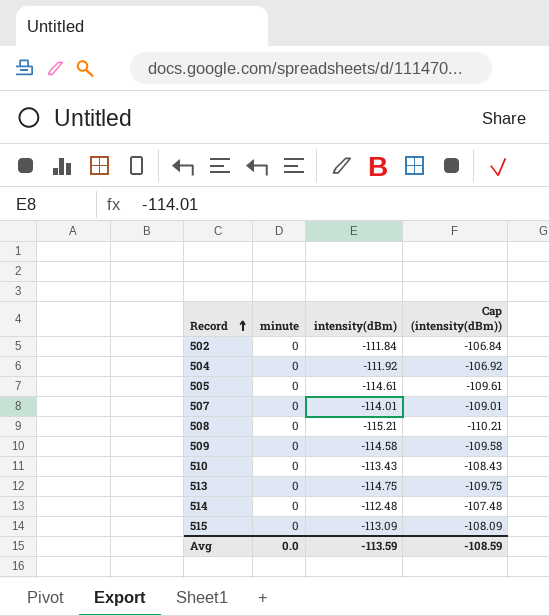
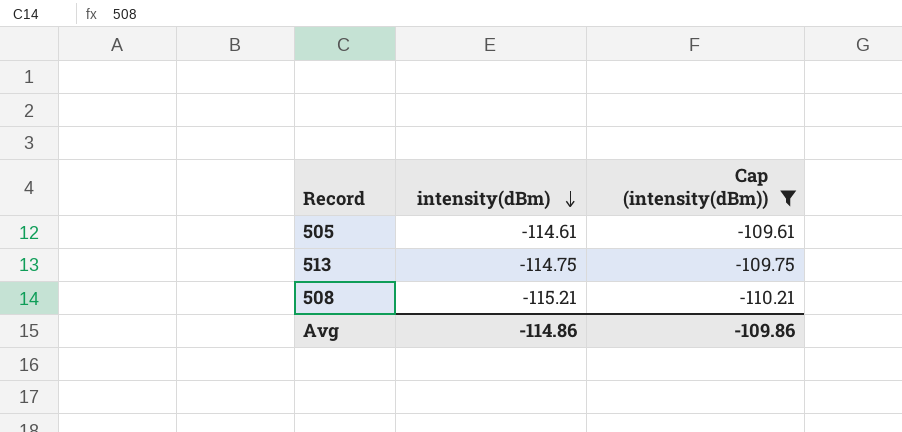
filter: none -> Cap (intensity(dBm)) <= -109.61
row order: Record ascending -> intensity(dBm) descending
column minute | position: 2 -> none
Avg | intensity(dBm): -113.59 -> -114.86
Avg | Cap (intensity(dBm)): -108.59 -> -109.86

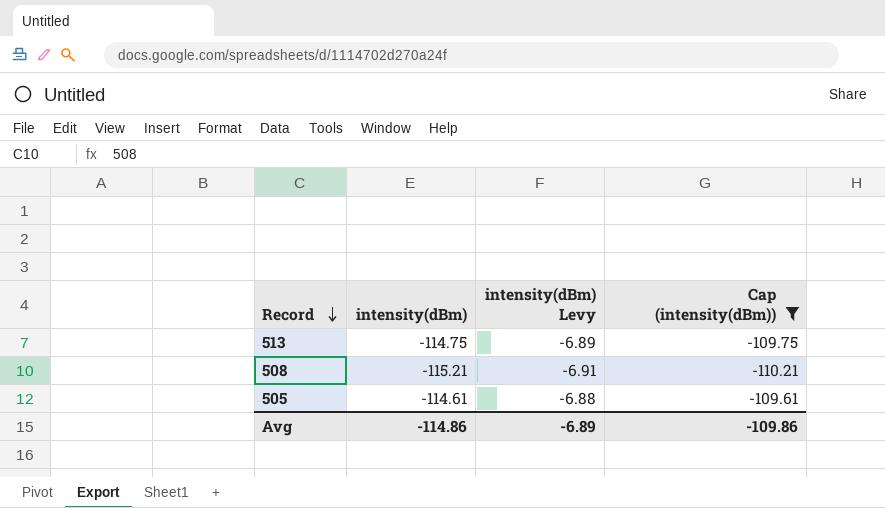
row order: intensity(dBm) descending -> Record descending
column intensity(dBm) Levy | formula: none -> [intensity(dBm)] * 0.06

